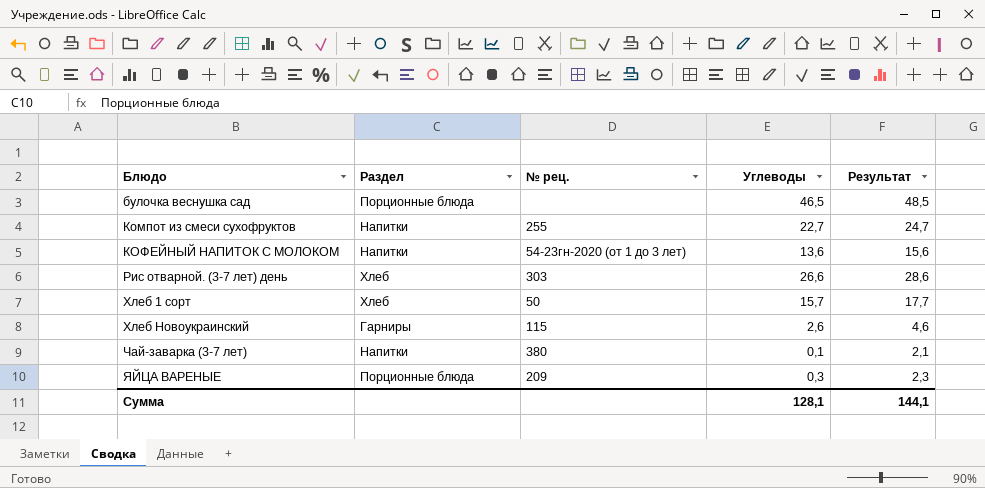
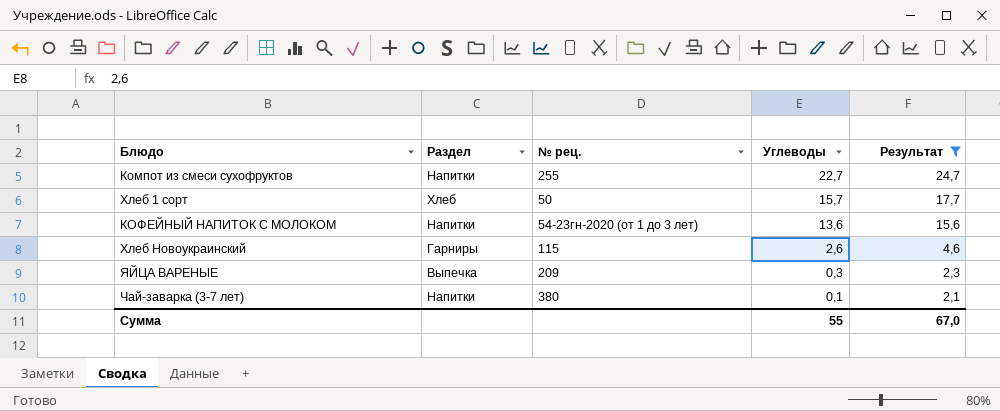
filter: none -> Результат <= 24,7
row order: Блюдо ascending -> Углеводы descending
ЯЙЦА ВАРЕНЫЕ | Раздел: Порционные блюда -> Выпечка
Сумма | Углеводы: 128,1 -> 55
Сумма | Результат: 144,1 -> 67,0

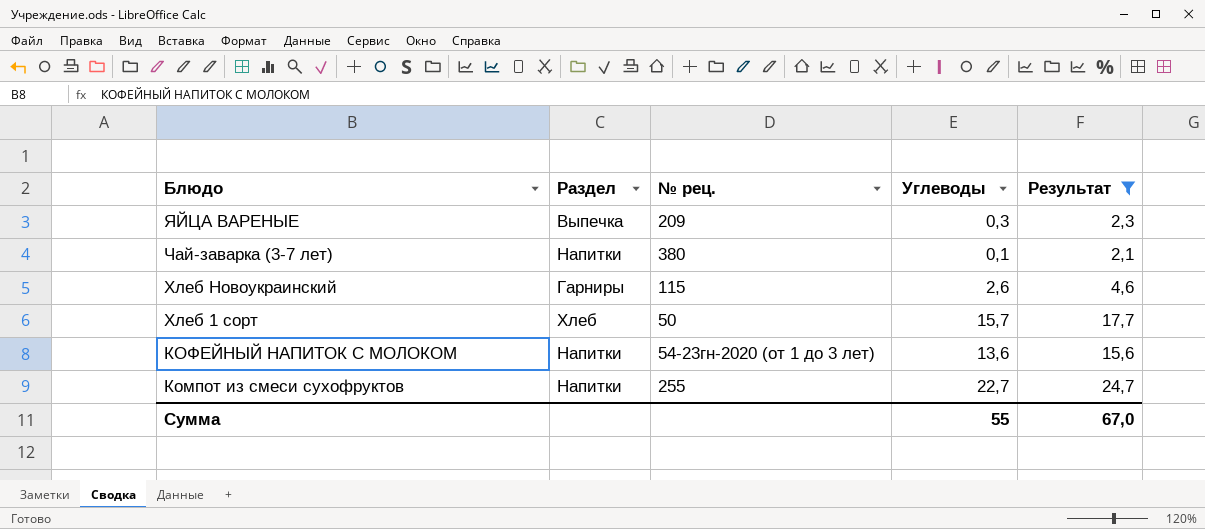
row order: Углеводы descending -> Блюдо descending

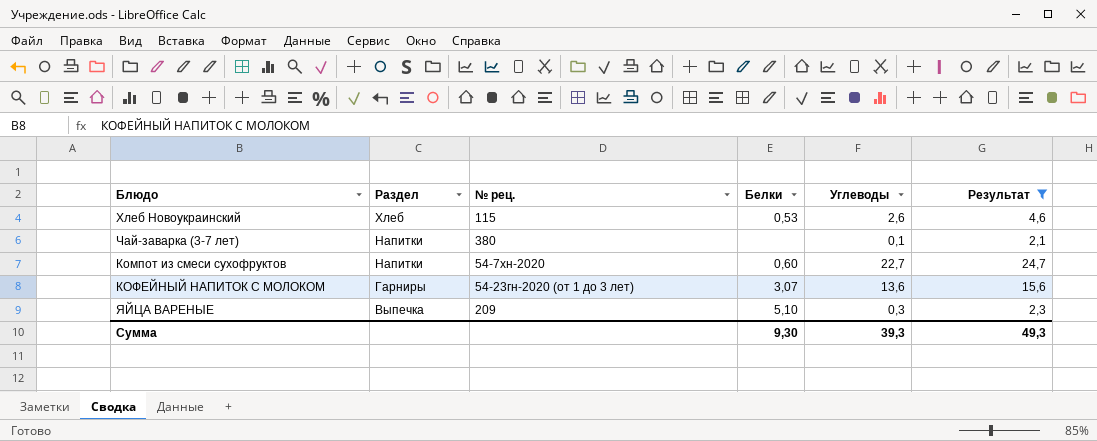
row order: Блюдо descending -> Раздел descending
column Белки | position: none -> 4
row Хлеб 1 сорт: Хлеб | 50 | 15,7 | 17,7 -> none
Хлеб Новоукраинский | Раздел: Гарниры -> Хлеб
Компот из смеси сухофруктов | № рец.: 255 -> 54-7хн-2020
КОФЕЙНЫЙ НАПИТОК С МОЛОКОМ | Раздел: Напитки -> Гарниры
Сумма | Углеводы: 55 -> 39,3
Сумма | Результат: 67,0 -> 49,3

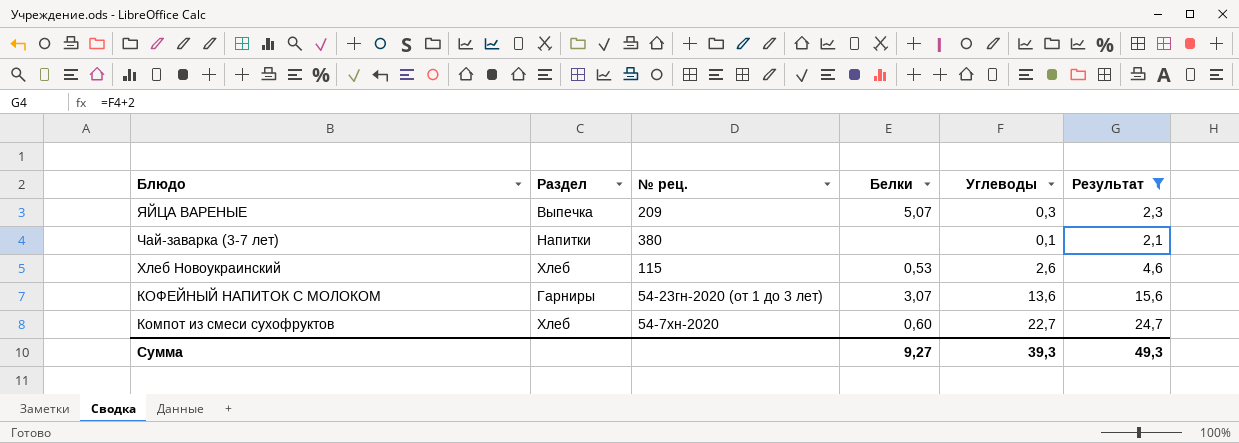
row order: Раздел descending -> Блюдо descending
ЯЙЦА ВАРЕНЫЕ | Белки: 5,10 -> 5,07
Компот из смеси сухофруктов | Раздел: Напитки -> Хлеб
Сумма | Белки: 9,30 -> 9,27

